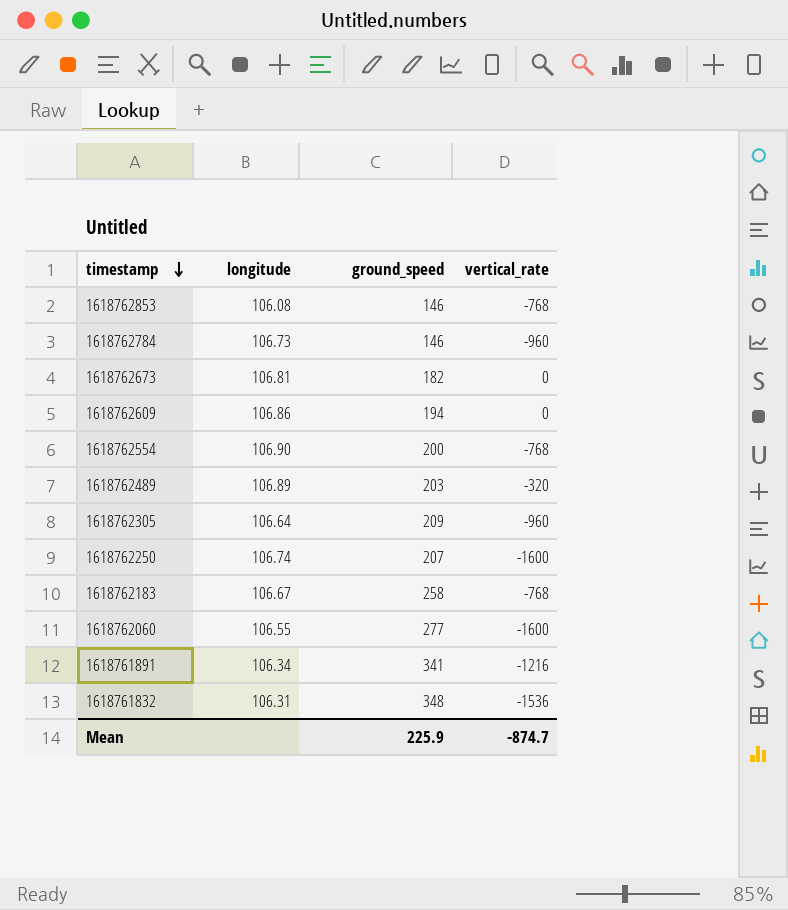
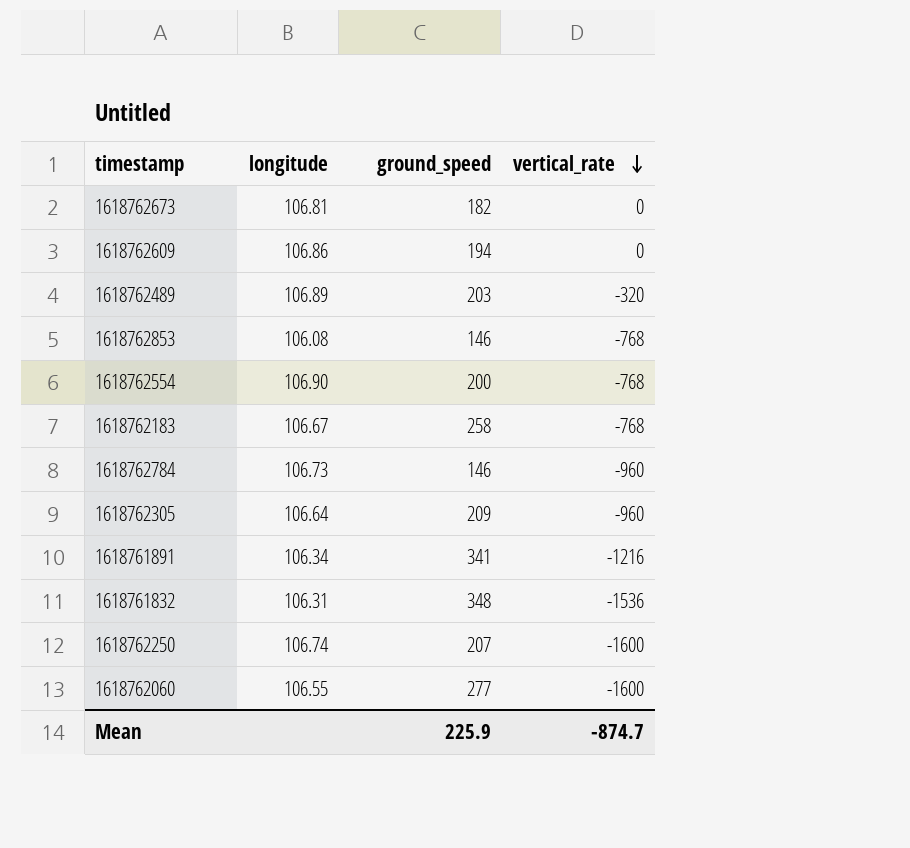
row order: timestamp descending -> vertical_rate descending

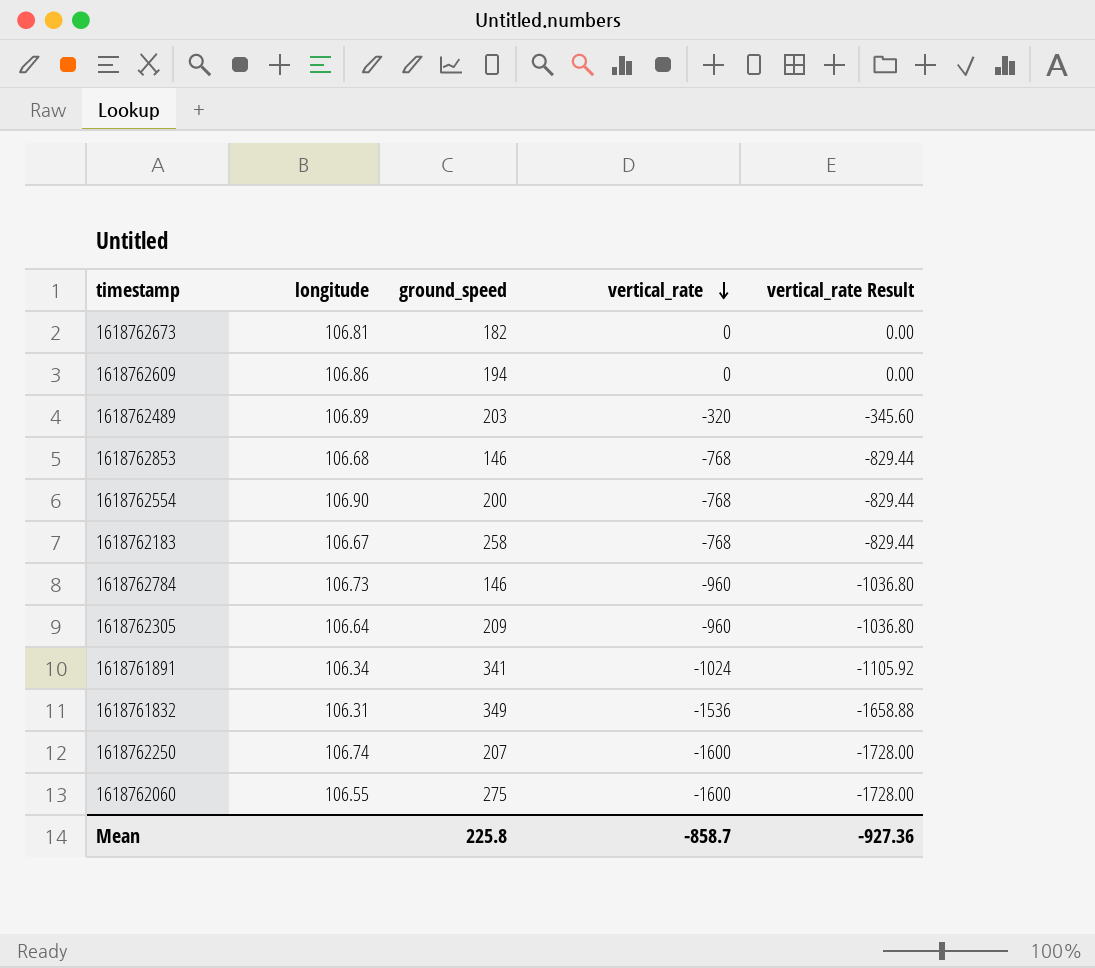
column vertical_rate Result | formula: none -> [vertical_rate] * 1.08
1618762853 | longitude: 106.08 -> 106.68
1618761891 | vertical_rate: -1216 -> -1024
1618761832 | ground_speed: 348 -> 349
1618762060 | ground_speed: 277 -> 275
Mean | ground_speed: 225.9 -> 225.8
Mean | vertical_rate: -874.7 -> -858.7

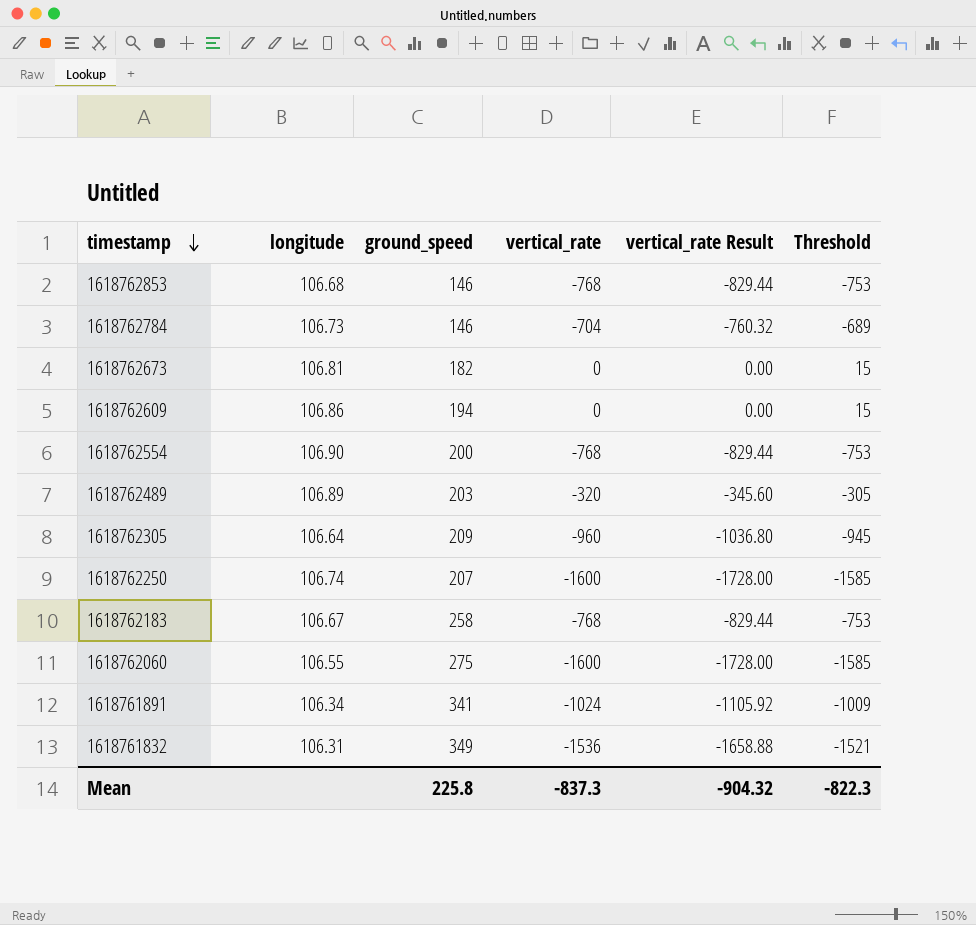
row order: vertical_rate descending -> timestamp descending
column Threshold | formula: none -> [vertical_rate] + 15
1618762784 | vertical_rate: -960 -> -704
1618762784 | vertical_rate Result: -1036.80 -> -760.32
Mean | vertical_rate: -858.7 -> -837.3
Mean | vertical_rate Result: -927.36 -> -904.32

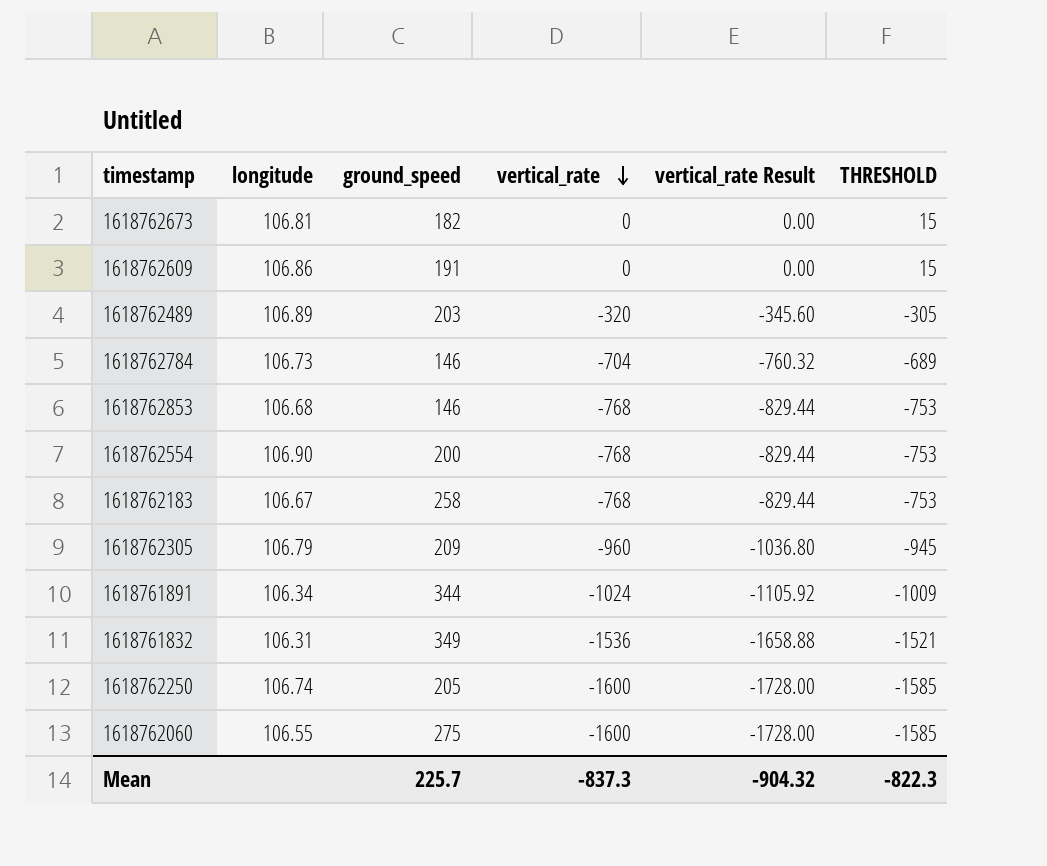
row order: timestamp descending -> vertical_rate descending
column name: Threshold -> THRESHOLD
1618762609 | ground_speed: 194 -> 191
1618762305 | longitude: 106.64 -> 106.79
1618761891 | ground_speed: 341 -> 344
1618762250 | ground_speed: 207 -> 205
Mean | ground_speed: 225.8 -> 225.7

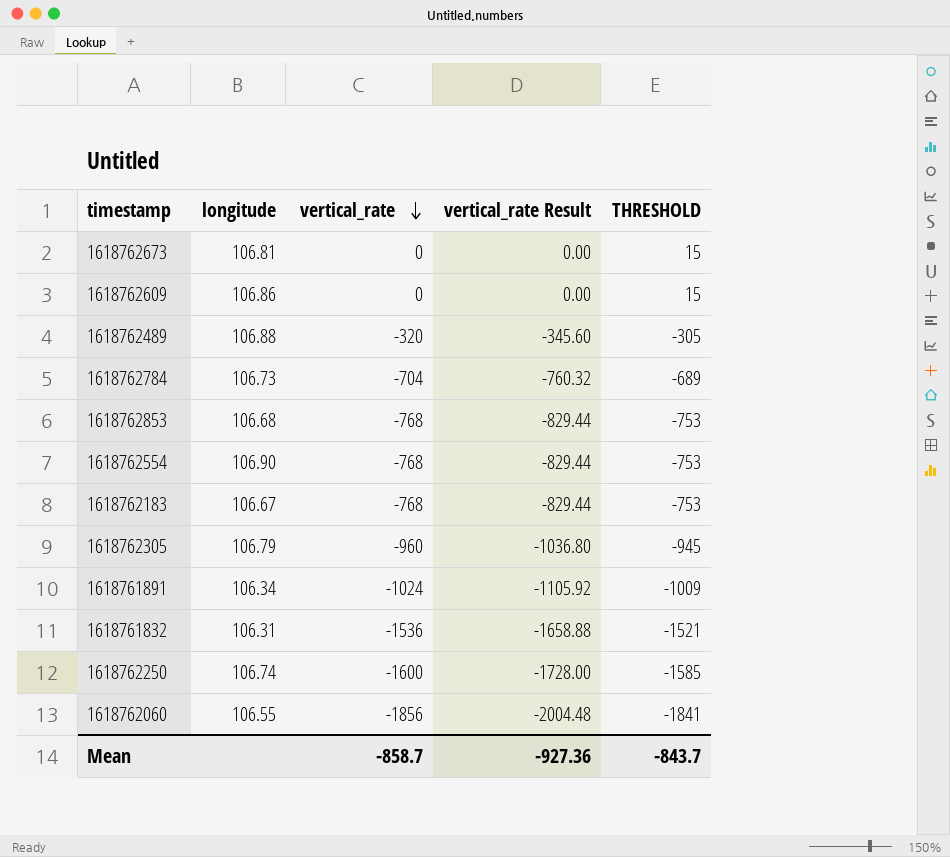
column ground_speed | position: 3 -> none
1618762489 | longitude: 106.89 -> 106.88
1618762060 | vertical_rate: -1600 -> -1856
1618762060 | vertical_rate Result: -1728.00 -> -2004.48
1618762060 | THRESHOLD: -1585 -> -1841
Mean | vertical_rate: -837.3 -> -858.7
Mean | vertical_rate Result: -904.32 -> -927.36
Mean | THRESHOLD: -822.3 -> -843.7

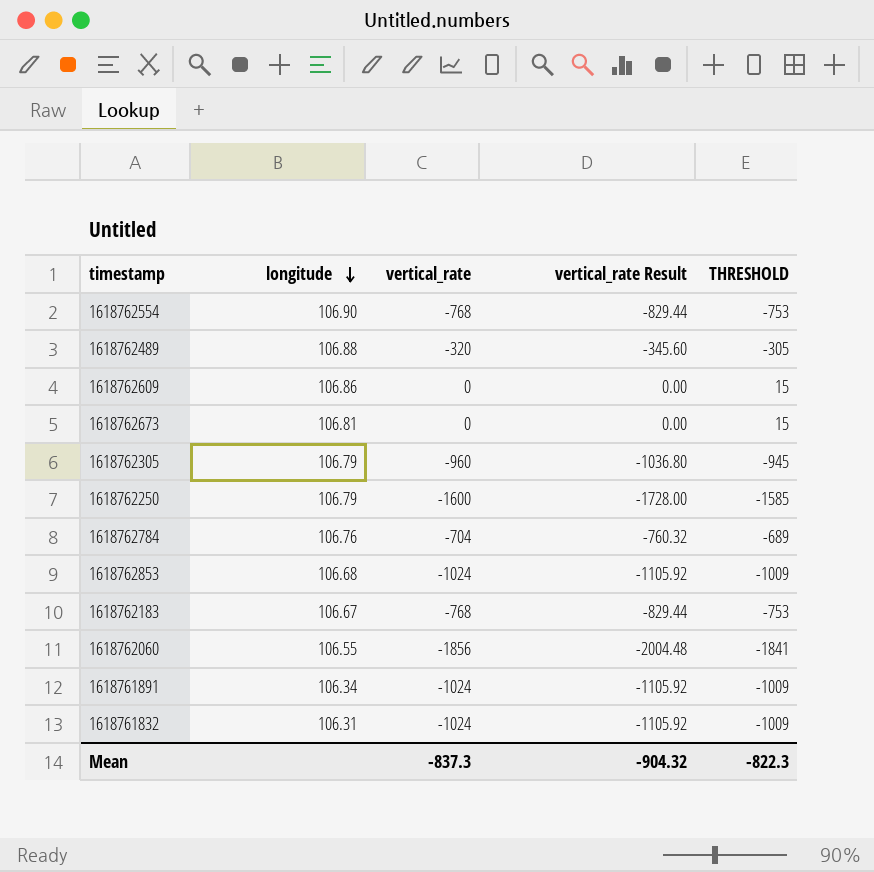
row order: vertical_rate descending -> longitude descending
1618762250 | longitude: 106.74 -> 106.79
1618762784 | longitude: 106.73 -> 106.76
1618762853 | vertical_rate: -768 -> -1024
1618762853 | vertical_rate Result: -829.44 -> -1105.92
1618762853 | THRESHOLD: -753 -> -1009
1618761832 | vertical_rate: -1536 -> -1024
1618761832 | vertical_rate Result: -1658.88 -> -1105.92
1618761832 | THRESHOLD: -1521 -> -1009
Mean | vertical_rate: -858.7 -> -837.3
Mean | vertical_rate Result: -927.36 -> -904.32
Mean | THRESHOLD: -843.7 -> -822.3

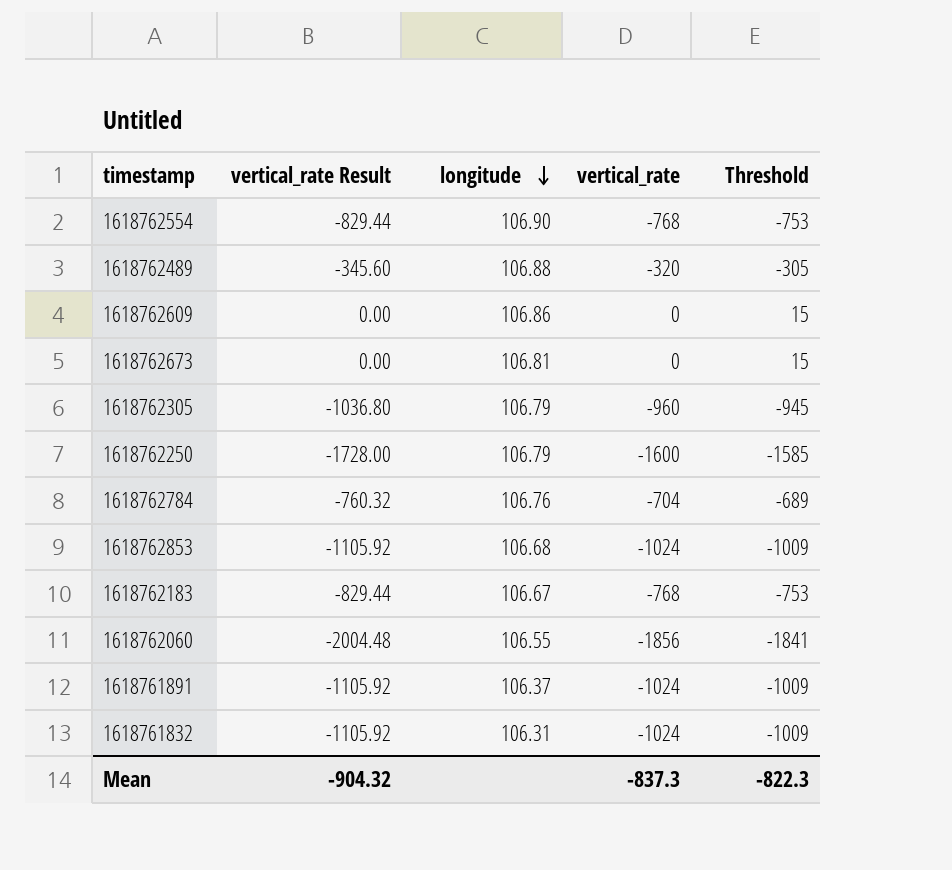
column vertical_rate Result | position: 4 -> 2
column name: THRESHOLD -> Threshold
1618761891 | longitude: 106.34 -> 106.37

